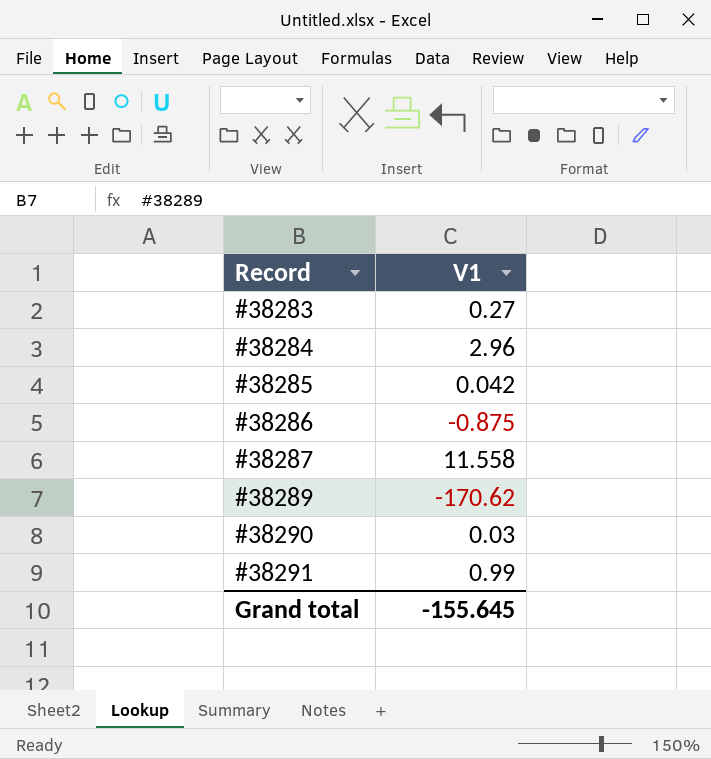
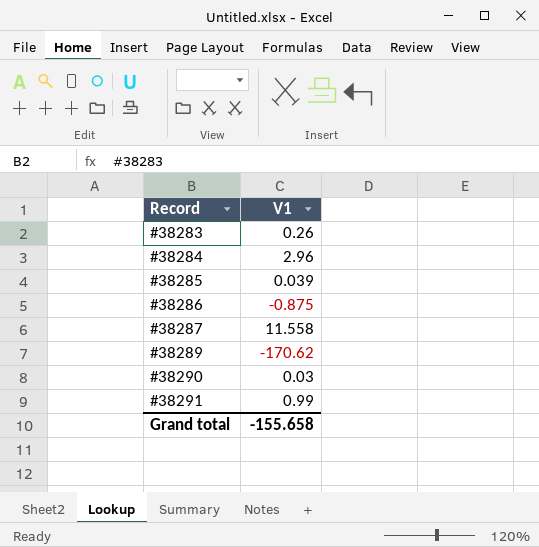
#38283 | V1: 0.27 -> 0.26
#38285 | V1: 0.042 -> 0.039
Grand total | V1: -155.645 -> -155.658

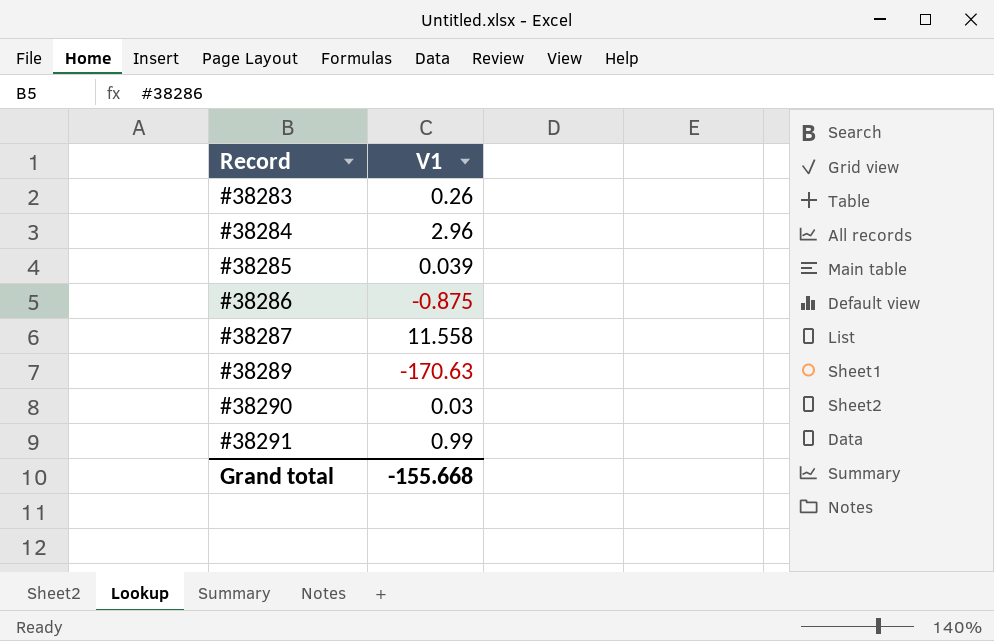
#38289 | V1: -170.62 -> -170.63
Grand total | V1: -155.658 -> -155.668

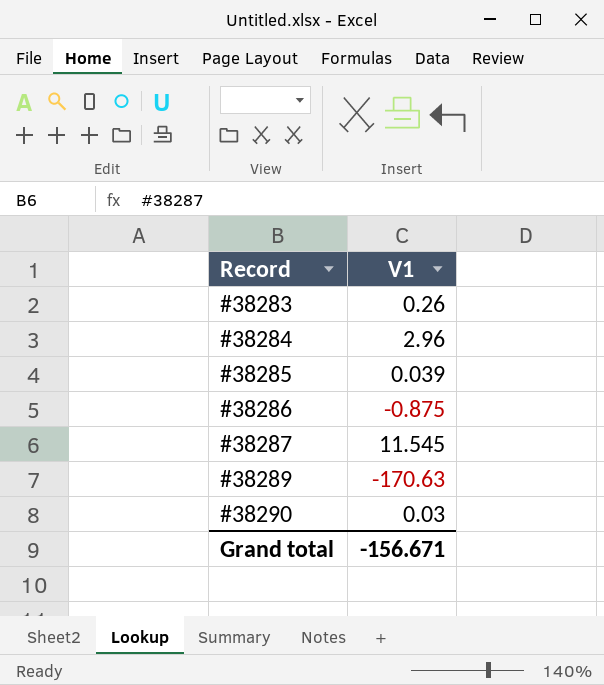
row #38291: 0.99 -> none
#38287 | V1: 11.558 -> 11.545
Grand total | V1: -155.668 -> -156.671

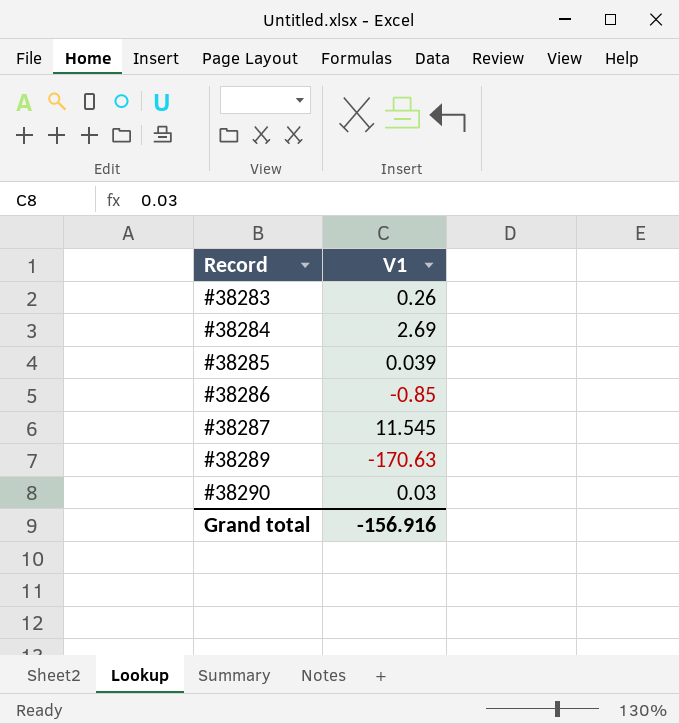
#38284 | V1: 2.96 -> 2.69
#38286 | V1: -0.875 -> -0.85
Grand total | V1: -156.671 -> -156.916

